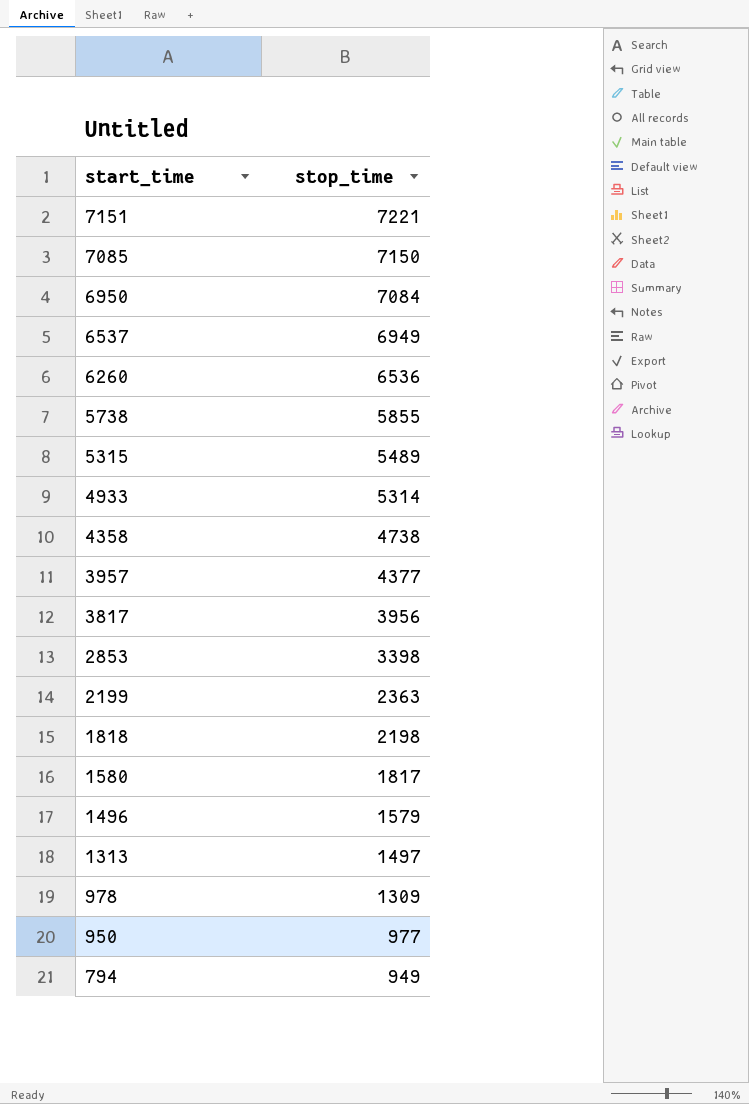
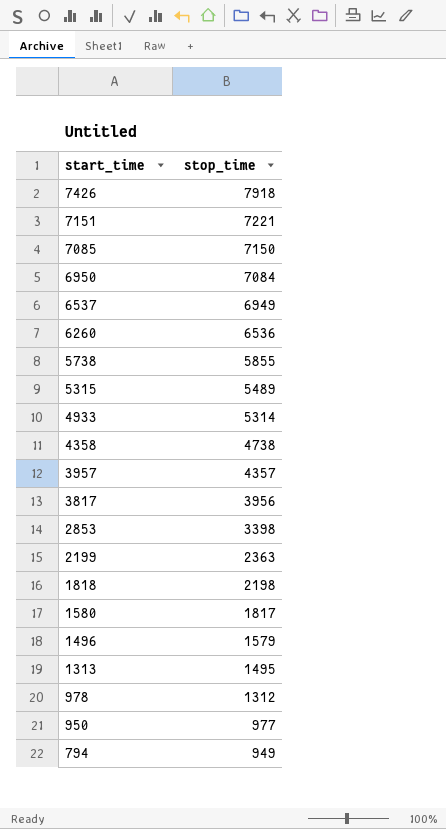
row 7426: none -> 7918
3957 | stop_time: 4377 -> 4357
1313 | stop_time: 1497 -> 1495
978 | stop_time: 1309 -> 1312

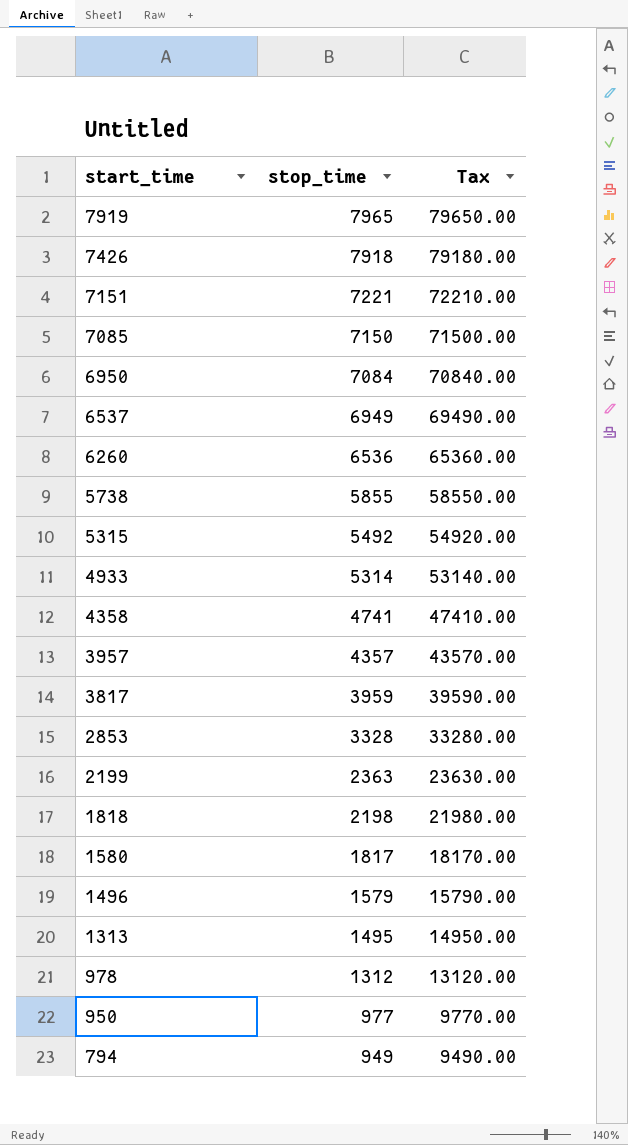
column Tax | formula: none -> [stop_time] * 10
row 7919: none -> 7965 | 79650.00
5315 | stop_time: 5489 -> 5492
4358 | stop_time: 4738 -> 4741
3817 | stop_time: 3956 -> 3959
2853 | stop_time: 3398 -> 3328

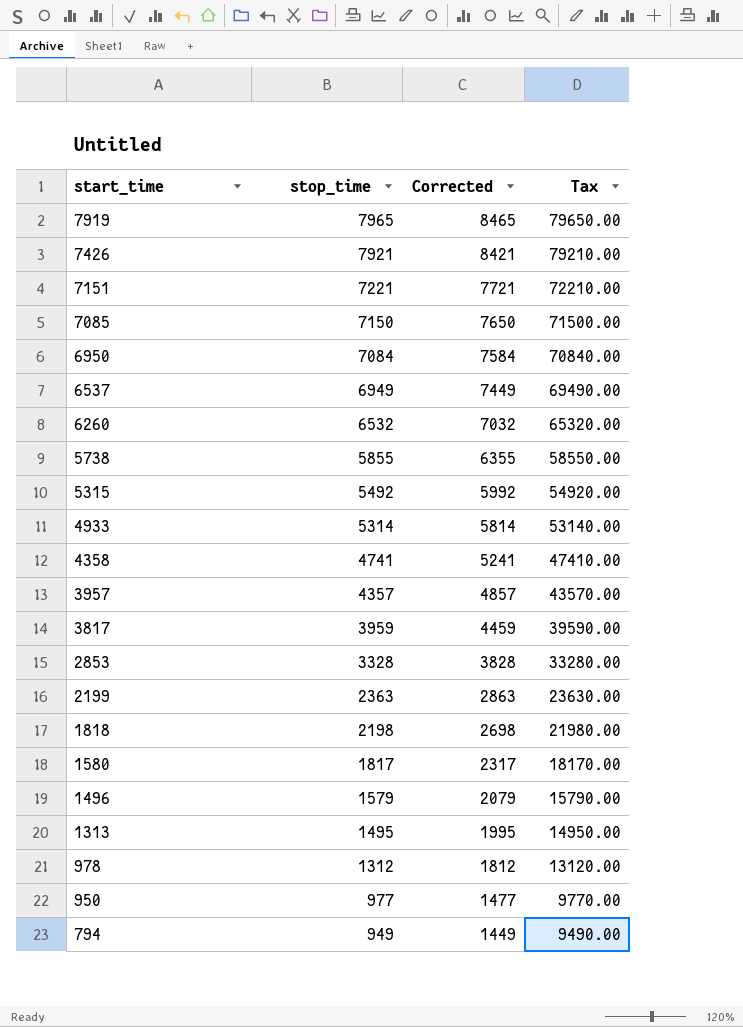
column Corrected | formula: none -> [stop_time] + 500
7426 | stop_time: 7918 -> 7921
7426 | Tax: 79180.00 -> 79210.00
6260 | stop_time: 6536 -> 6532
6260 | Tax: 65360.00 -> 65320.00

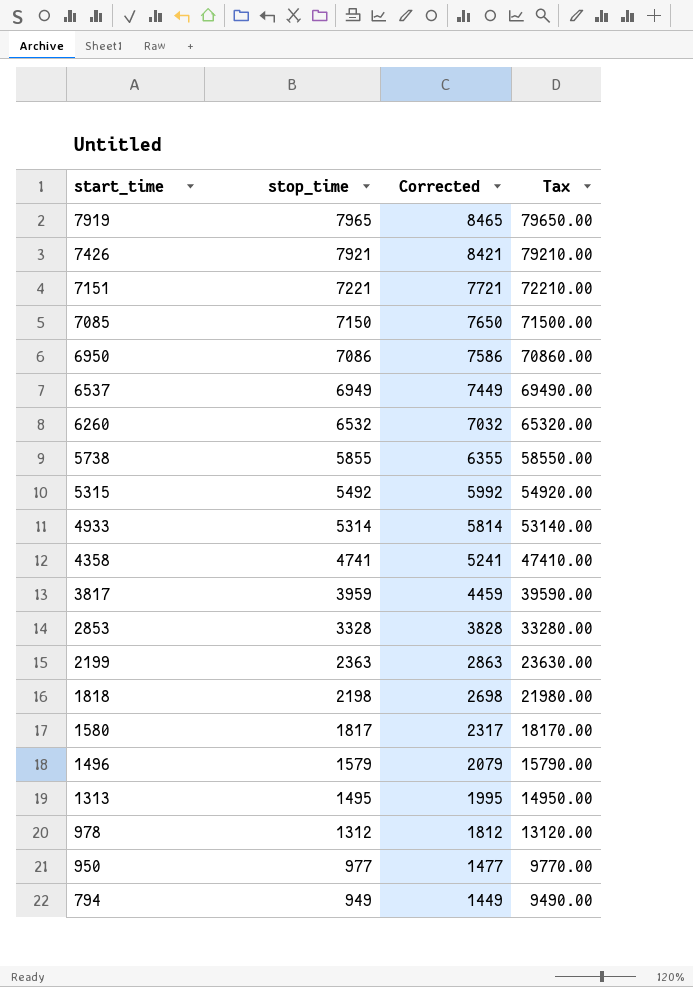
row 3957: 4357 | 4857 | 43570.00 -> none
6950 | stop_time: 7084 -> 7086
6950 | Corrected: 7584 -> 7586
6950 | Tax: 70840.00 -> 70860.00

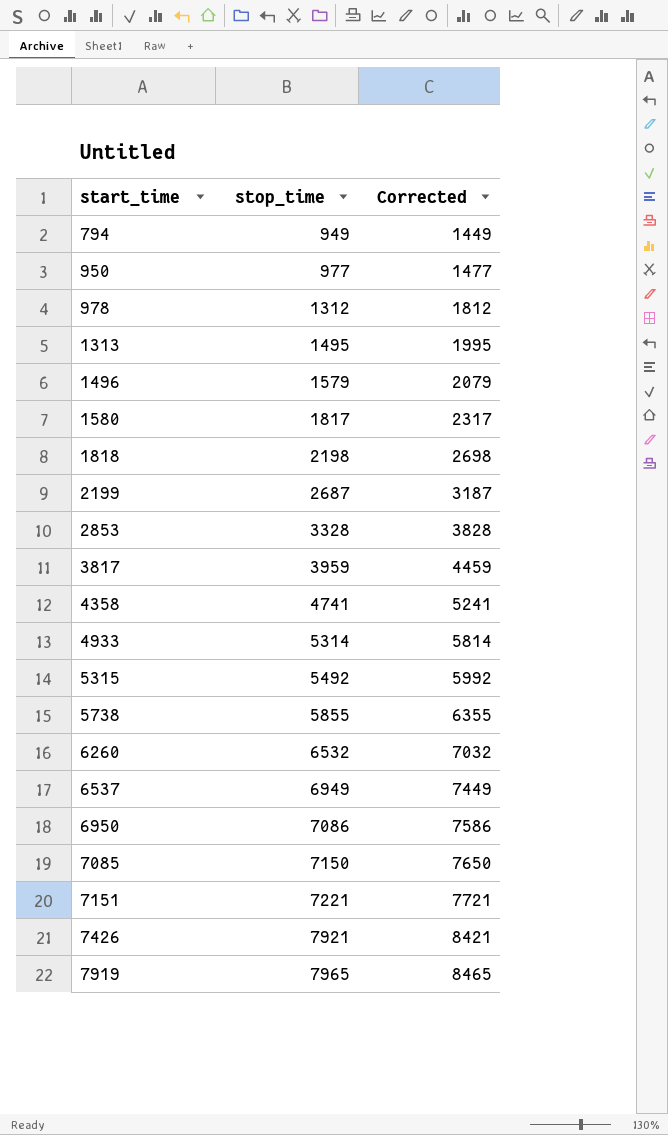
row order: start_time descending -> start_time ascending
column Tax | formula: [stop_time] * 10 -> none
2199 | stop_time: 2363 -> 2687
2199 | Corrected: 2863 -> 3187

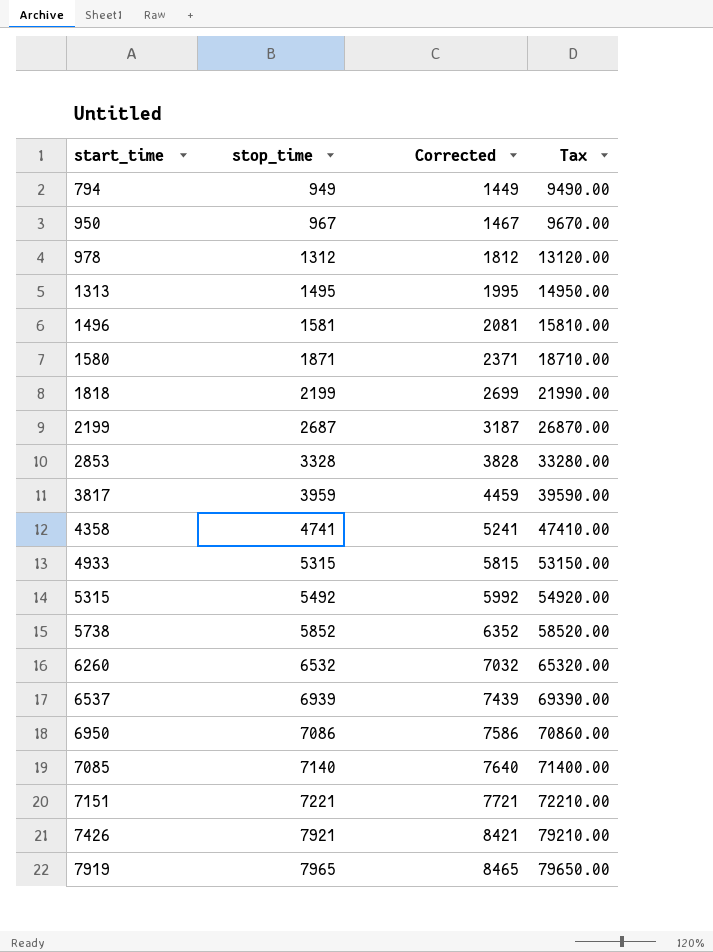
column Tax | formula: none -> [stop_time] * 10
950 | stop_time: 977 -> 967
950 | Corrected: 1477 -> 1467
1496 | stop_time: 1579 -> 1581
1496 | Corrected: 2079 -> 2081
1580 | stop_time: 1817 -> 1871
1580 | Corrected: 2317 -> 2371
1818 | stop_time: 2198 -> 2199
1818 | Corrected: 2698 -> 2699
4933 | stop_time: 5314 -> 5315
4933 | Corrected: 5814 -> 5815
5738 | stop_time: 5855 -> 5852
5738 | Corrected: 6355 -> 6352
6537 | stop_time: 6949 -> 6939
6537 | Corrected: 7449 -> 7439
7085 | stop_time: 7150 -> 7140
7085 | Corrected: 7650 -> 7640

